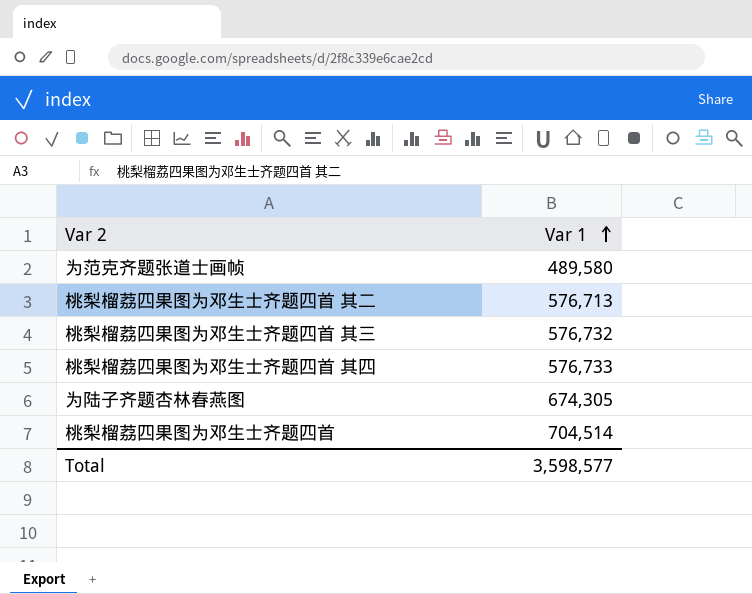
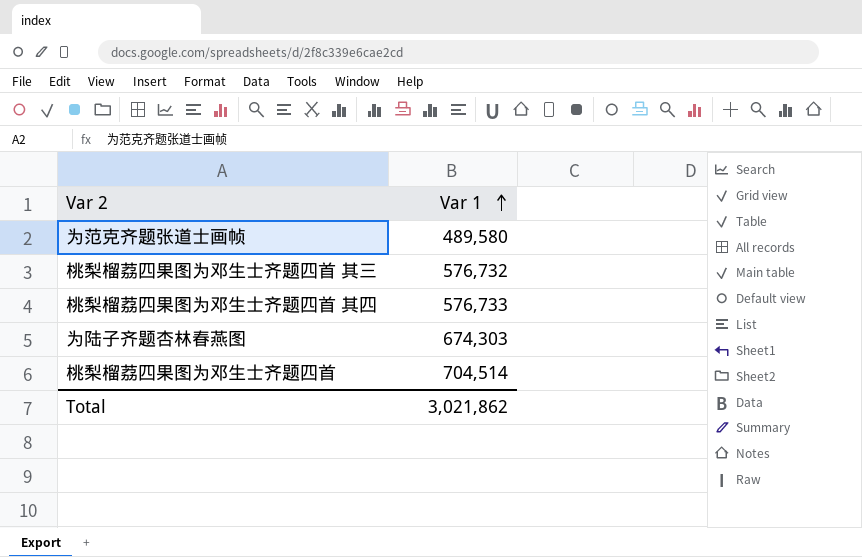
row 桃梨榴荔四果图为邓生士齐题四首 其二: 576,713 -> none
为陆子齐题杏林春燕图 | Var 1: 674,305 -> 674,303
Total | Var 1: 3,598,577 -> 3,021,862

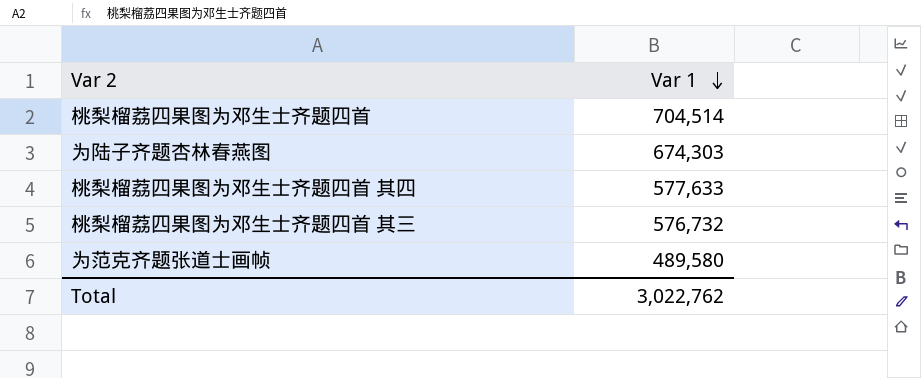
row order: Var 1 ascending -> Var 1 descending
桃梨榴荔四果图为邓生士齐题四首 其四 | Var 1: 576,733 -> 577,633
Total | Var 1: 3,021,862 -> 3,022,762

